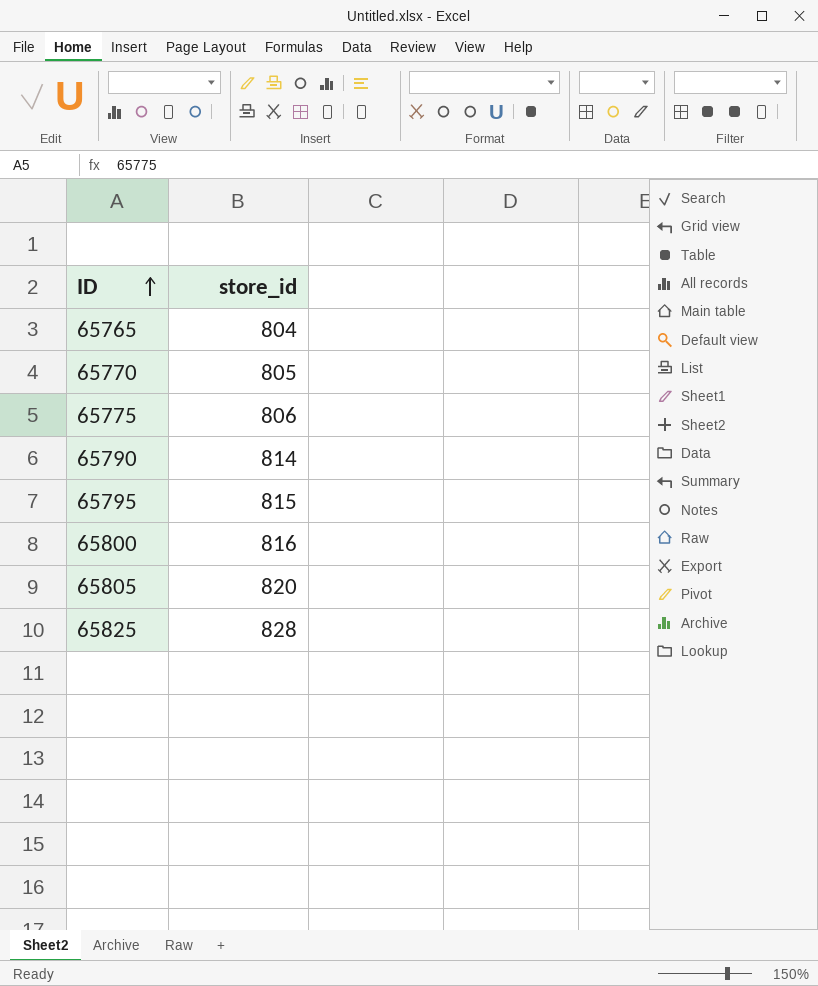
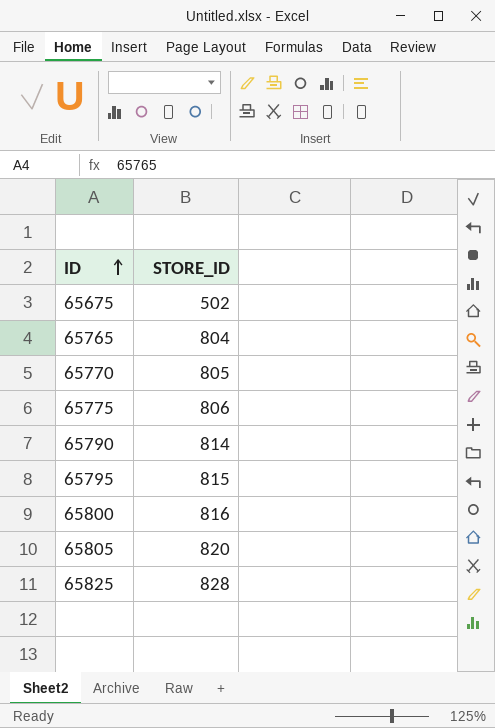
column name: store_id -> STORE_ID
row 65675: none -> 502

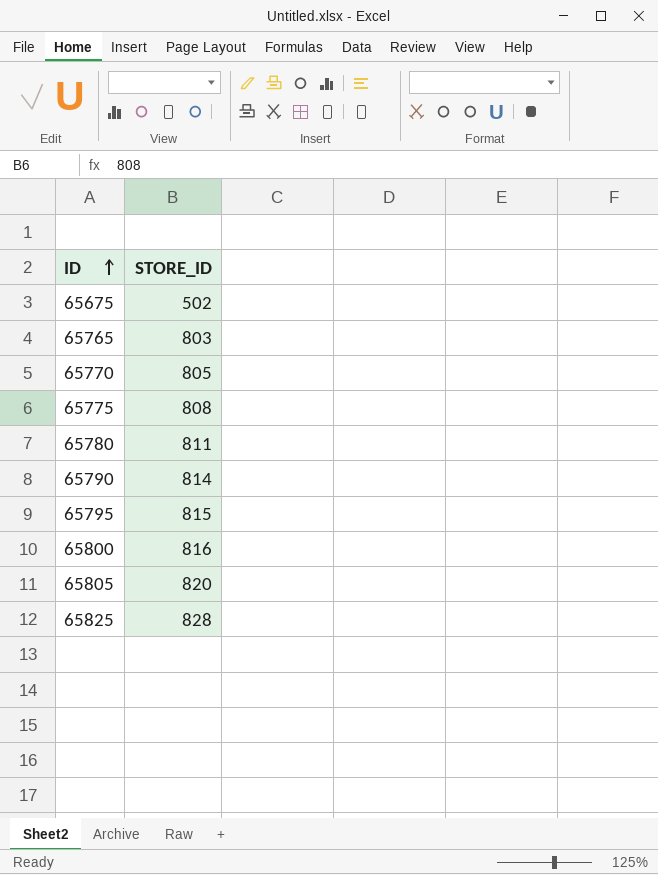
65765 | STORE_ID: 804 -> 803
65775 | STORE_ID: 806 -> 808
row 65780: none -> 811

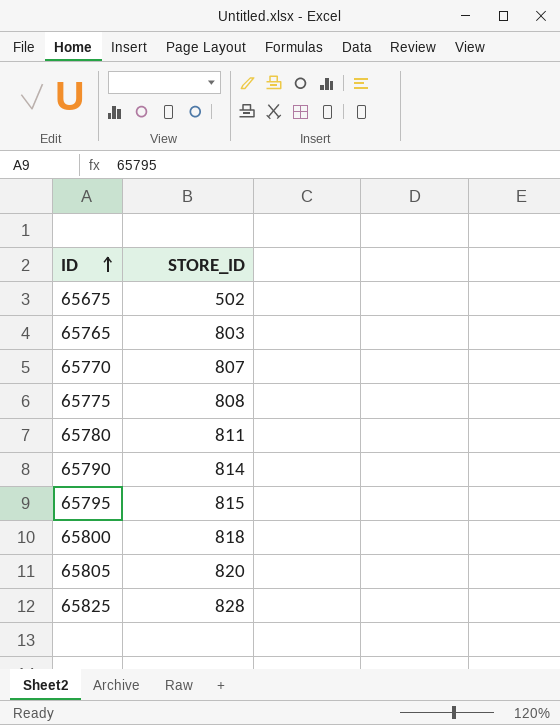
65770 | STORE_ID: 805 -> 807
65800 | STORE_ID: 816 -> 818

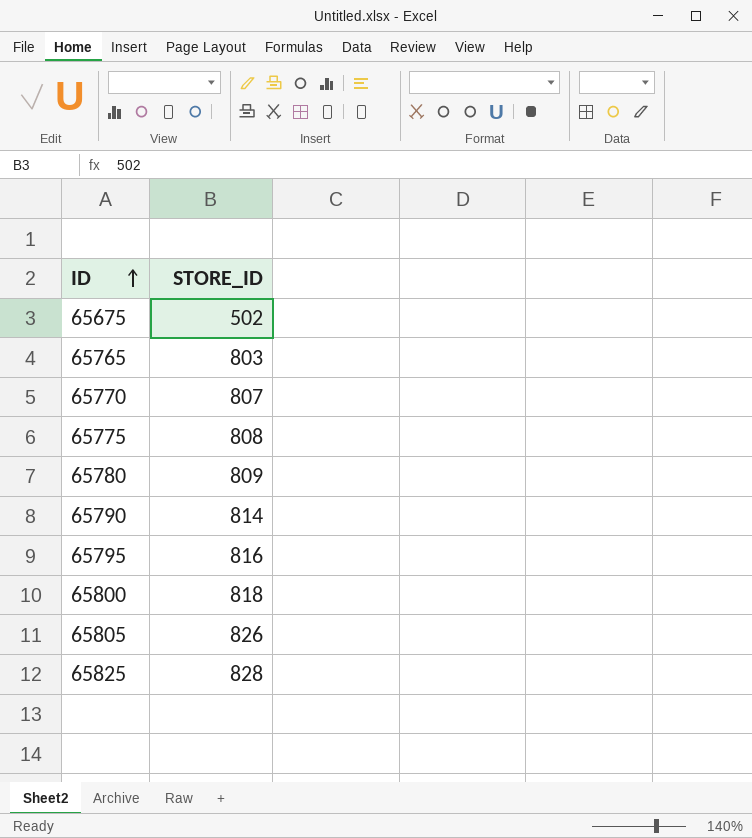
65780 | STORE_ID: 811 -> 809
65795 | STORE_ID: 815 -> 816
65805 | STORE_ID: 820 -> 826

